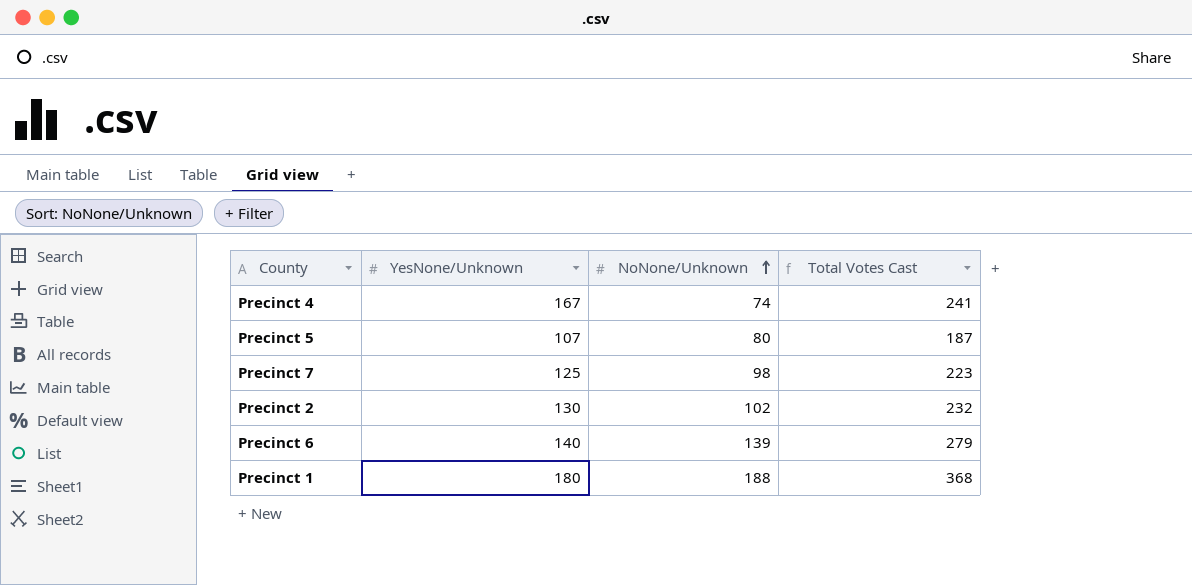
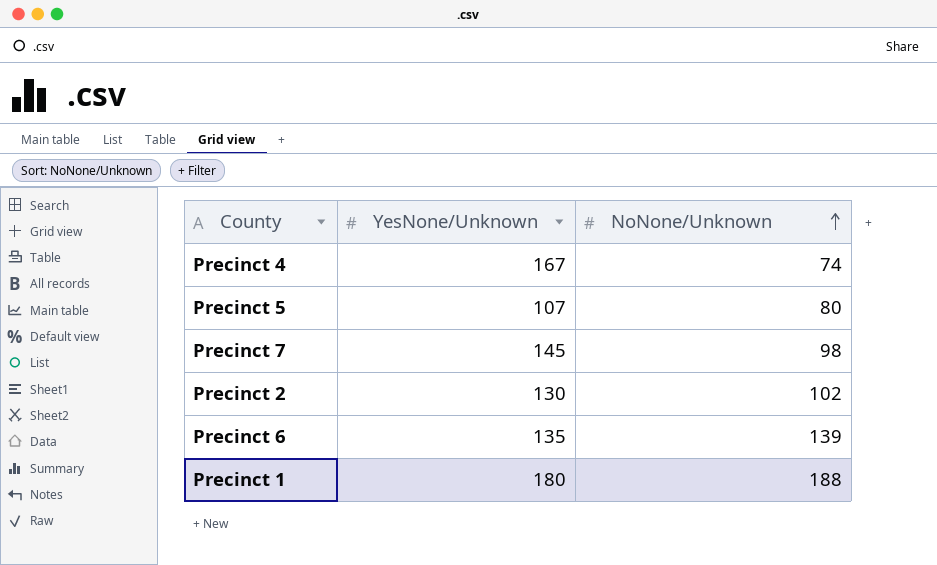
column Total Votes Cast | formula: [YesNone/Unknown] + [NoNone/Unknown] -> none
Precinct 7 | YesNone/Unknown: 125 -> 145
Precinct 6 | YesNone/Unknown: 140 -> 135

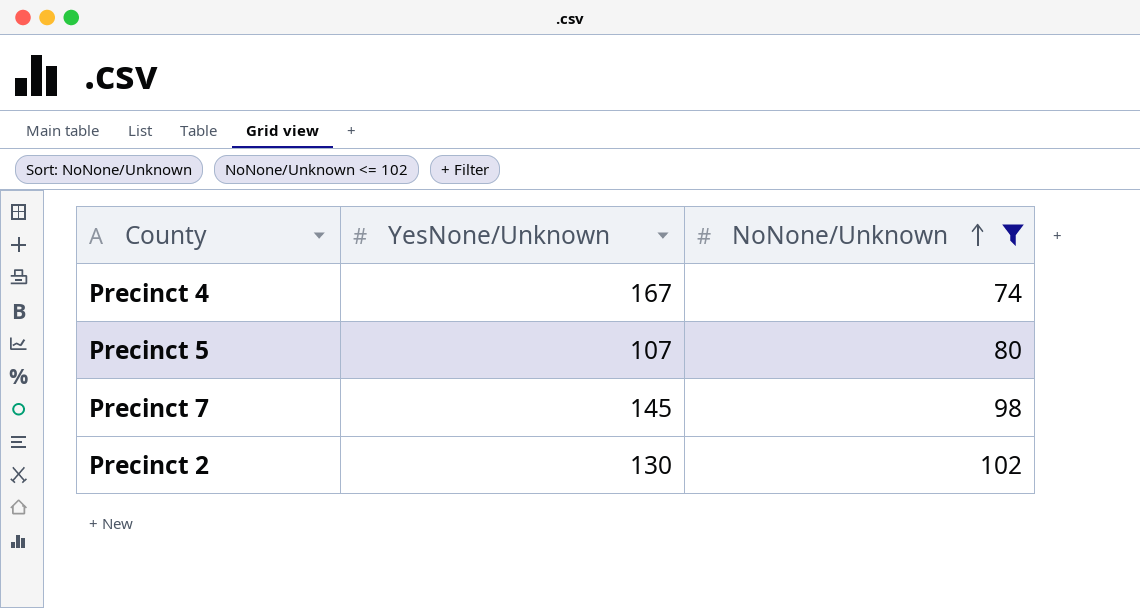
filter: none -> NoNone/Unknown <= 102

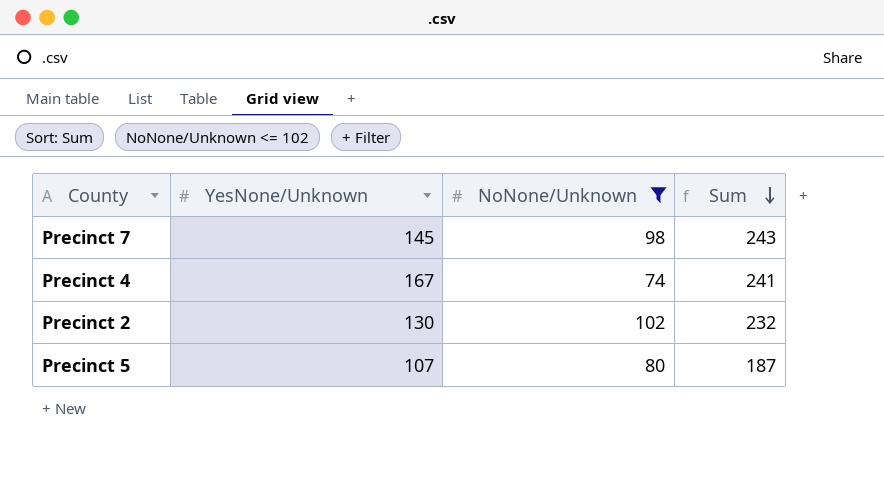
row order: NoNone/Unknown ascending -> Sum descending
column Sum | formula: none -> [YesNone/Unknown] + [NoNone/Unknown]

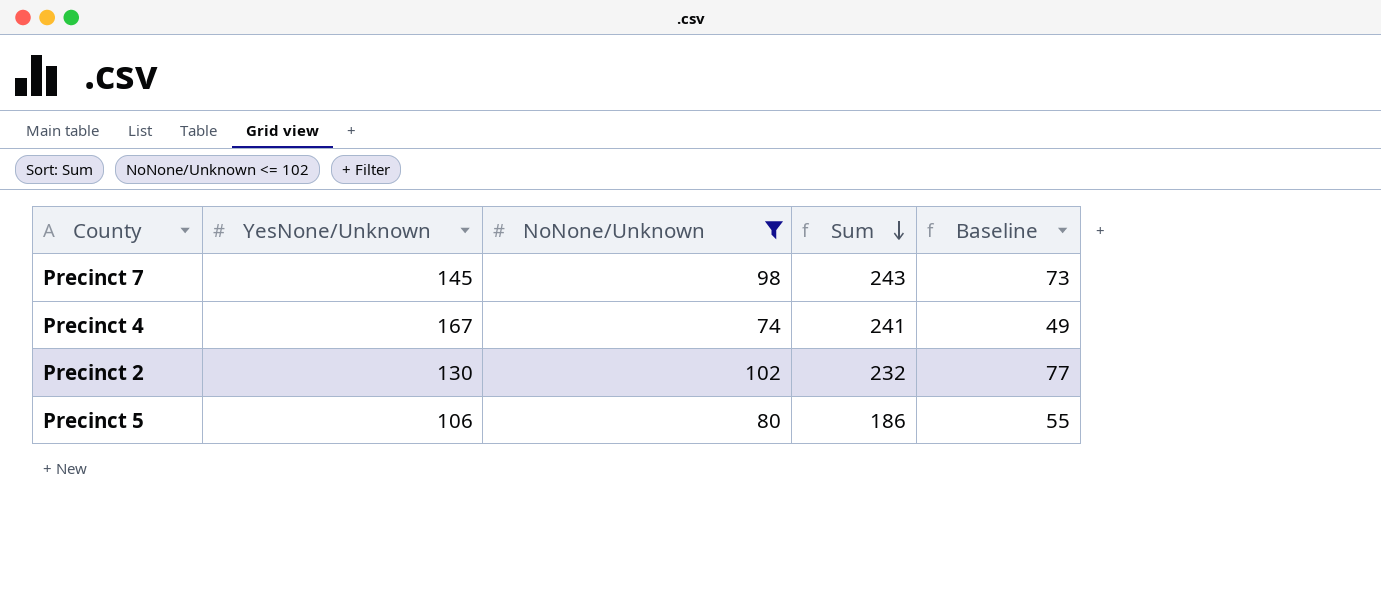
column Baseline | formula: none -> [NoNone/Unknown] - 25
Precinct 5 | YesNone/Unknown: 107 -> 106
Precinct 5 | Sum: 187 -> 186

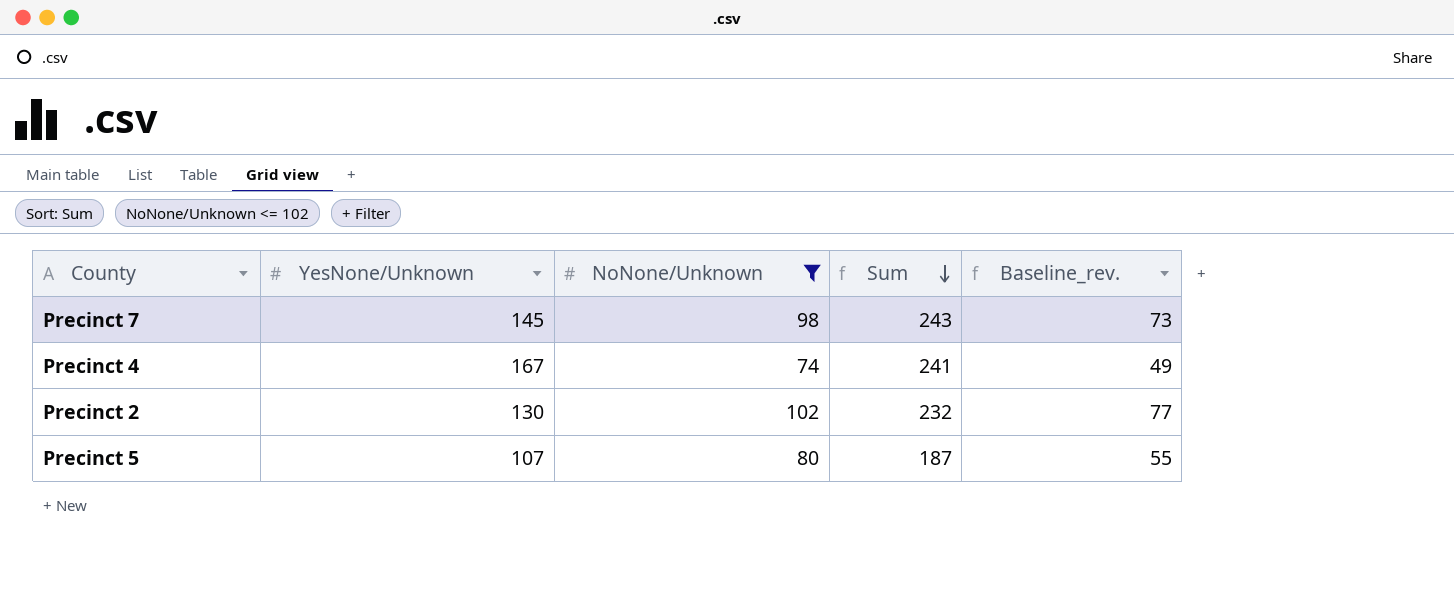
column name: Baseline -> Baseline_rev.
Precinct 5 | YesNone/Unknown: 106 -> 107
Precinct 5 | Sum: 186 -> 187

